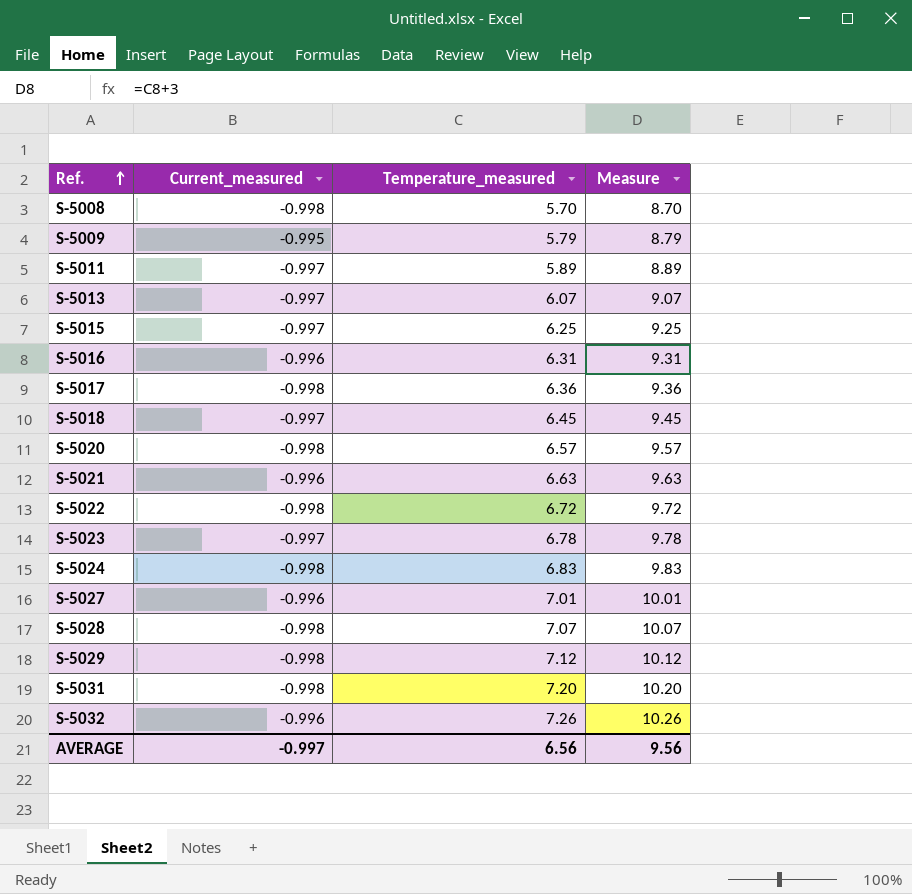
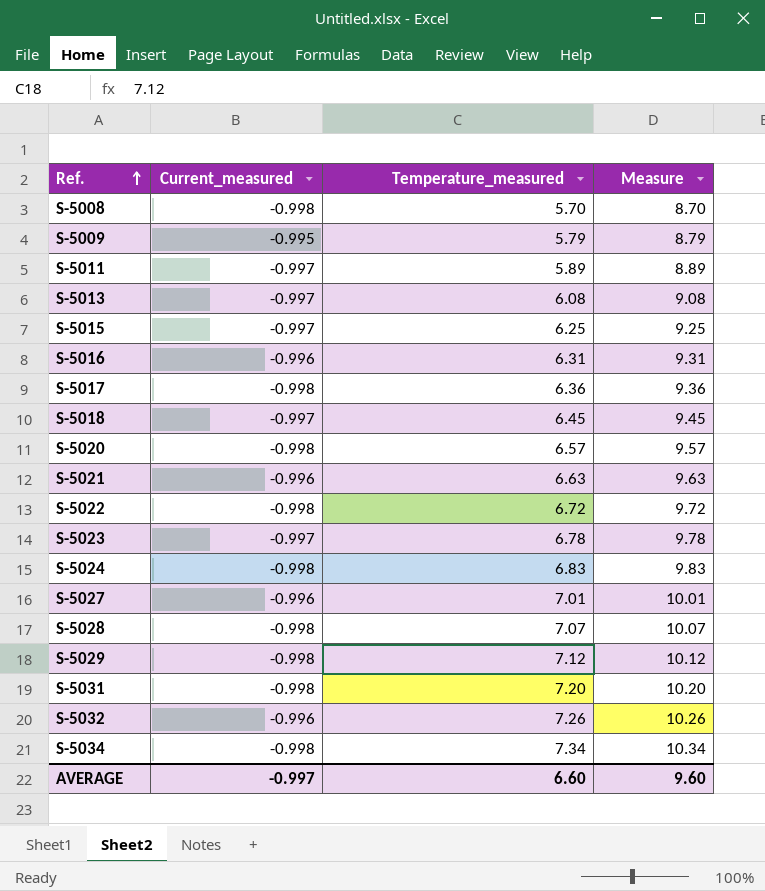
S-5013 | Temperature_measured: 6.07 -> 6.08
S-5013 | Measure: 9.07 -> 9.08
row S-5034: none -> -0.998 | 7.34 | 10.34
AVERAGE | Temperature_measured: 6.56 -> 6.60
AVERAGE | Measure: 9.56 -> 9.60

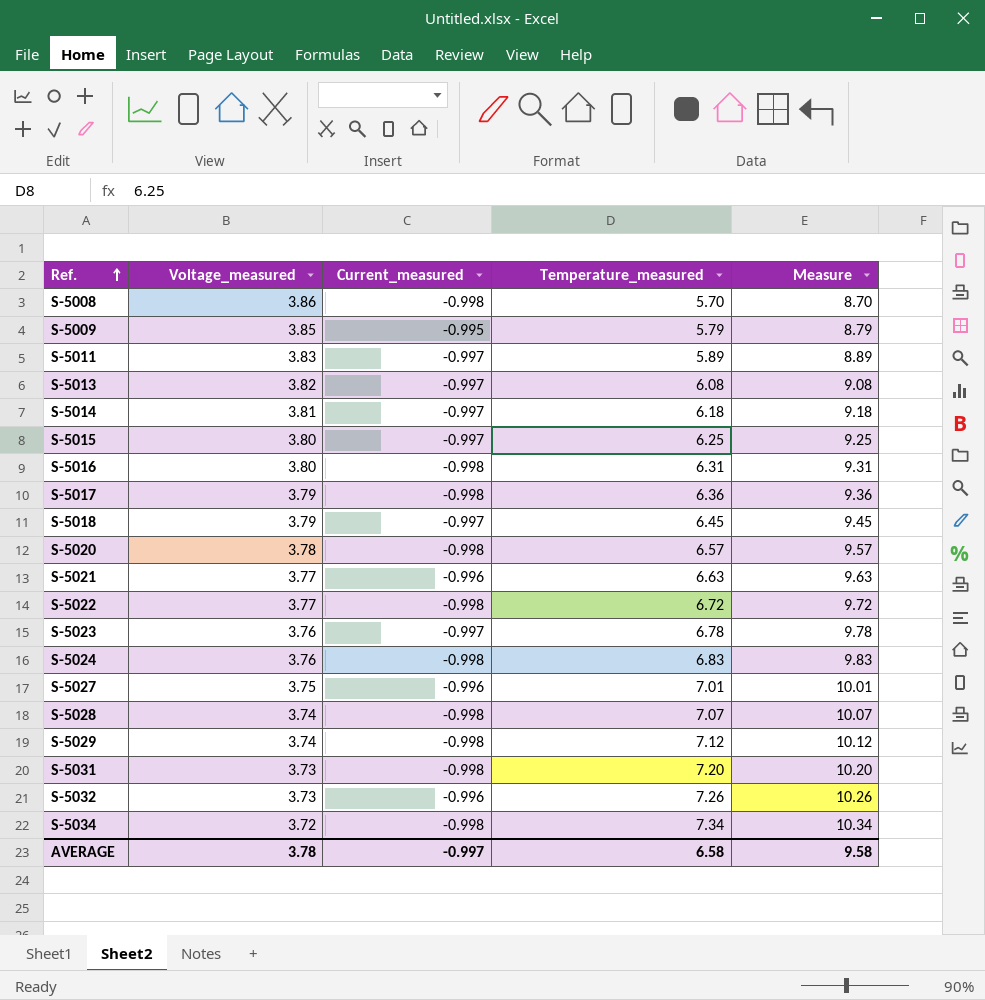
column Voltage_measured | position: none -> 2
row S-5014: none -> 3.81 | -0.997 | 6.18 | 9.18
S-5016 | Current_measured: -0.996 -> -0.998
AVERAGE | Temperature_measured: 6.60 -> 6.58
AVERAGE | Measure: 9.60 -> 9.58

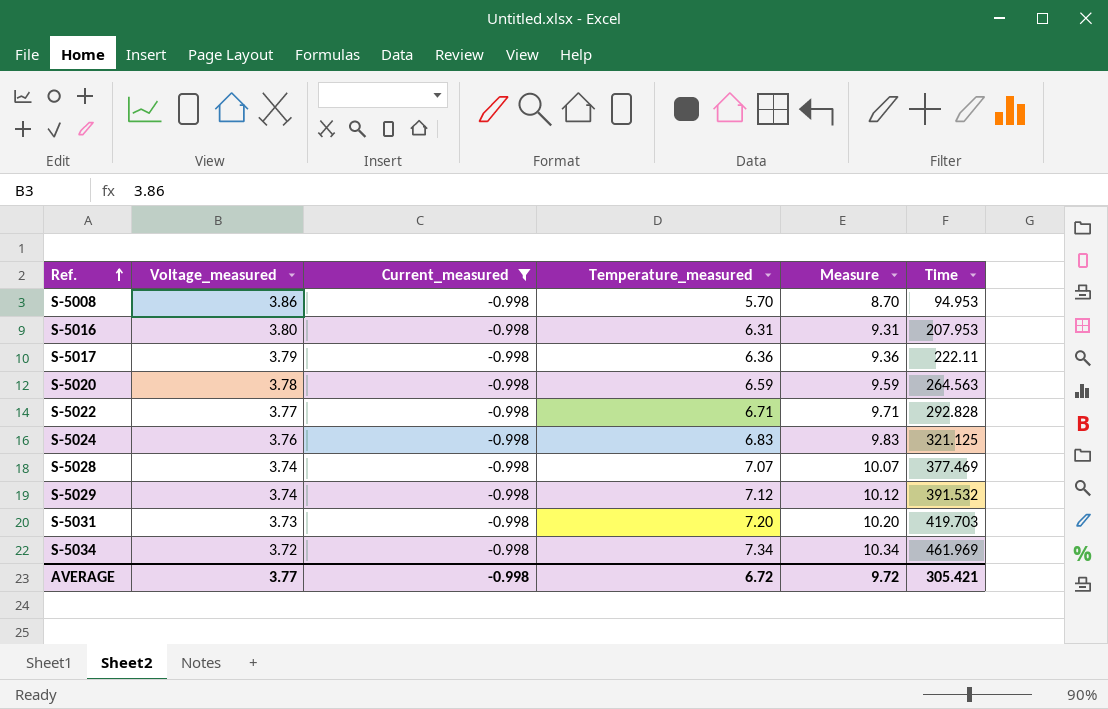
filter: none -> Current_measured = -0.998
column Time | position: none -> 6
S-5020 | Temperature_measured: 6.57 -> 6.59
S-5020 | Measure: 9.57 -> 9.59
S-5022 | Temperature_measured: 6.72 -> 6.71
S-5022 | Measure: 9.72 -> 9.71
AVERAGE | Voltage_measured: 3.78 -> 3.77
AVERAGE | Current_measured: -0.997 -> -0.998
AVERAGE | Temperature_measured: 6.58 -> 6.72
AVERAGE | Measure: 9.58 -> 9.72

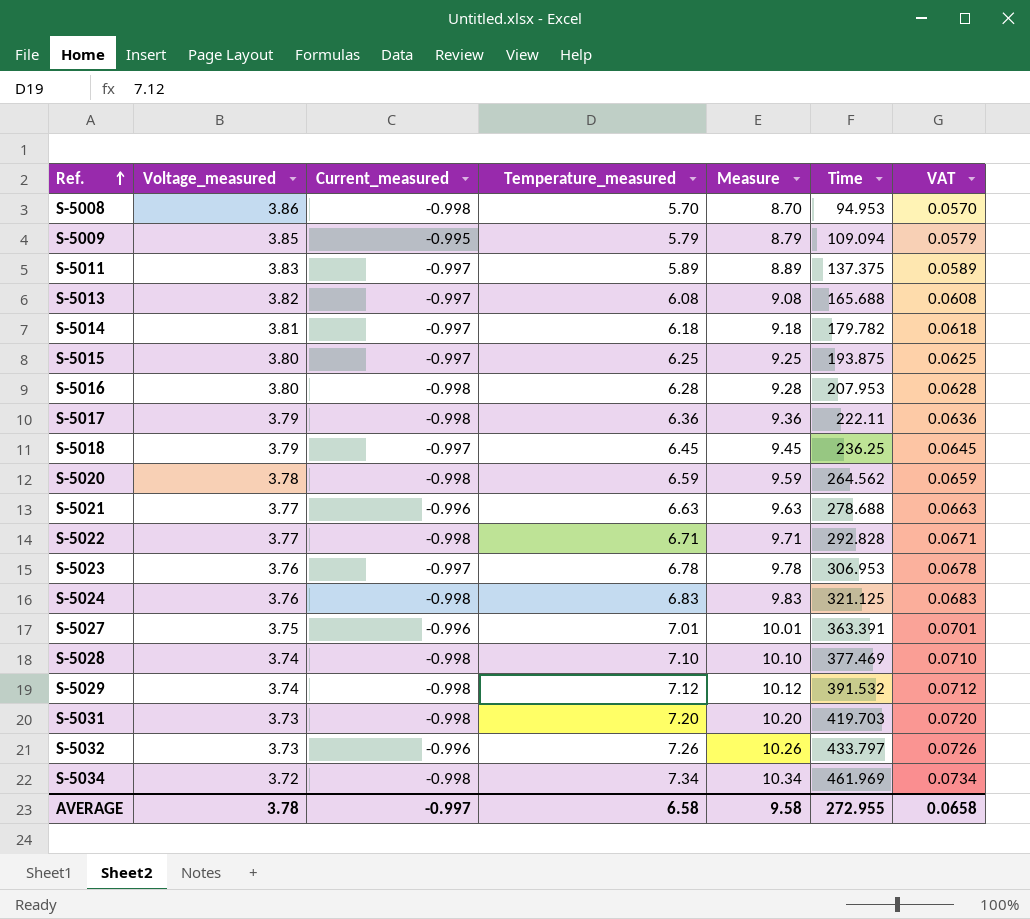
filter: Current_measured = -0.998 -> none
column VAT | formula: none -> [Temperature_measured] * 0.01
S-5016 | Temperature_measured: 6.31 -> 6.28
S-5016 | Measure: 9.31 -> 9.28
S-5020 | Time: 264.563 -> 264.562
S-5028 | Temperature_measured: 7.07 -> 7.10
S-5028 | Measure: 10.07 -> 10.10
AVERAGE | Voltage_measured: 3.77 -> 3.78
AVERAGE | Current_measured: -0.998 -> -0.997
AVERAGE | Temperature_measured: 6.72 -> 6.58
AVERAGE | Measure: 9.72 -> 9.58
AVERAGE | Time: 305.421 -> 272.955

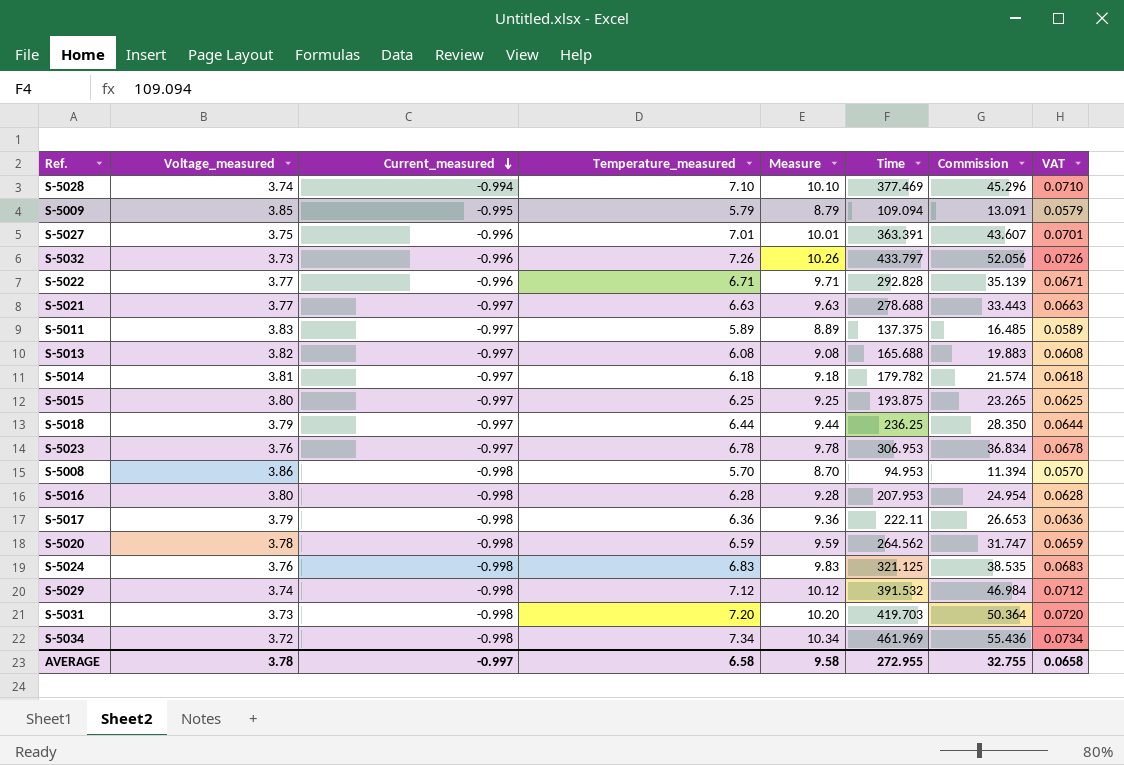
row order: Ref. ascending -> Current_measured descending
column Commission | formula: none -> [Time] * 0.12
S-5028 | Current_measured: -0.998 -> -0.994
S-5022 | Current_measured: -0.998 -> -0.996
S-5021 | Current_measured: -0.996 -> -0.997
S-5018 | Temperature_measured: 6.45 -> 6.44
S-5018 | Measure: 9.45 -> 9.44
S-5018 | VAT: 0.0645 -> 0.0644

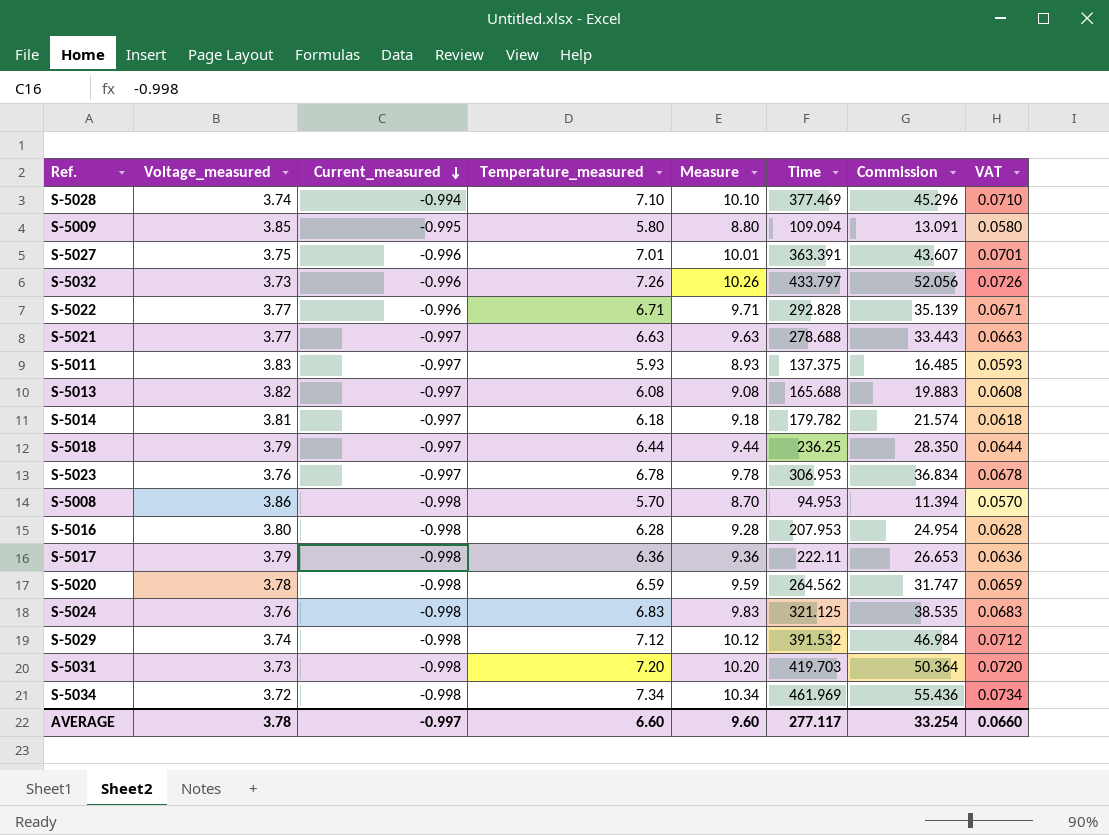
row S-5015: 3.80 | -0.997 | 6.25 | 9.25 | 193.875 | 23.265 | 0.0625 -> none
S-5009 | Temperature_measured: 5.79 -> 5.80
S-5009 | Measure: 8.79 -> 8.80
S-5009 | VAT: 0.0579 -> 0.0580
S-5011 | Temperature_measured: 5.89 -> 5.93
S-5011 | Measure: 8.89 -> 8.93
S-5011 | VAT: 0.0589 -> 0.0593
AVERAGE | Temperature_measured: 6.58 -> 6.60
AVERAGE | Measure: 9.58 -> 9.60
AVERAGE | Time: 272.955 -> 277.117
AVERAGE | Commission: 32.755 -> 33.254
AVERAGE | VAT: 0.0658 -> 0.0660

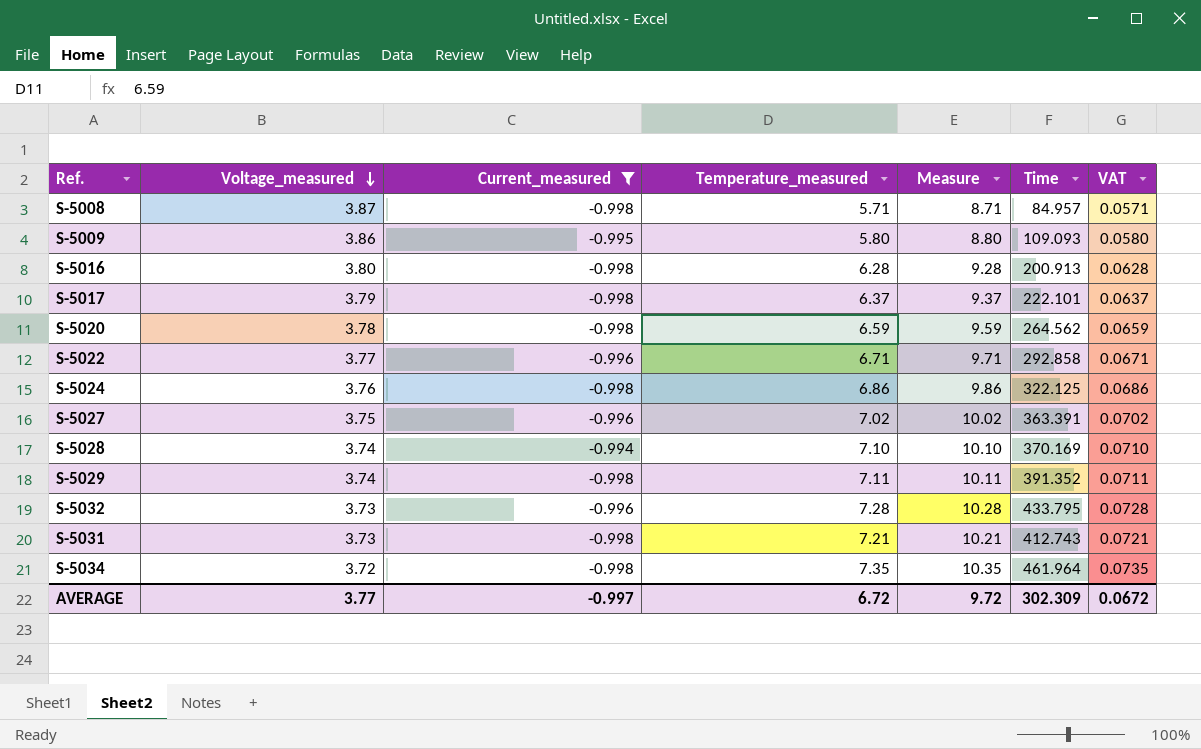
filter: none -> Current_measured != -0.997
row order: Current_measured descending -> Voltage_measured descending
column Commission | formula: [Time] * 0.12 -> none
S-5008 | Voltage_measured: 3.86 -> 3.87
S-5008 | Temperature_measured: 5.70 -> 5.71
S-5008 | Measure: 8.70 -> 8.71
S-5008 | Time: 94.953 -> 84.957
S-5008 | VAT: 0.0570 -> 0.0571
S-5009 | Voltage_measured: 3.85 -> 3.86
S-5009 | Time: 109.094 -> 109.093
S-5016 | Time: 207.953 -> 200.913
S-5017 | Temperature_measured: 6.36 -> 6.37
S-5017 | Measure: 9.36 -> 9.37
S-5017 | Time: 222.11 -> 222.101
S-5017 | VAT: 0.0636 -> 0.0637
S-5022 | Time: 292.828 -> 292.858
S-5024 | Temperature_measured: 6.83 -> 6.86
S-5024 | Measure: 9.83 -> 9.86
S-5024 | Time: 321.125 -> 322.125
S-5024 | VAT: 0.0683 -> 0.0686
S-5027 | Temperature_measured: 7.01 -> 7.02
S-5027 | Measure: 10.01 -> 10.02
S-5027 | VAT: 0.0701 -> 0.0702
S-5028 | Time: 377.469 -> 370.169
S-5029 | Temperature_measured: 7.12 -> 7.11
S-5029 | Measure: 10.12 -> 10.11
S-5029 | Time: 391.532 -> 391.352
S-5029 | VAT: 0.0712 -> 0.0711
S-5032 | Temperature_measured: 7.26 -> 7.28
S-5032 | Measure: 10.26 -> 10.28
S-5032 | Time: 433.797 -> 433.795
S-5032 | VAT: 0.0726 -> 0.0728
S-5031 | Temperature_measured: 7.20 -> 7.21
S-5031 | Measure: 10.20 -> 10.21
S-5031 | Time: 419.703 -> 412.743
S-5031 | VAT: 0.0720 -> 0.0721
S-5034 | Temperature_measured: 7.34 -> 7.35
S-5034 | Measure: 10.34 -> 10.35
S-5034 | Time: 461.969 -> 461.964
S-5034 | VAT: 0.0734 -> 0.0735
AVERAGE | Voltage_measured: 3.78 -> 3.77
AVERAGE | Temperature_measured: 6.60 -> 6.72
AVERAGE | Measure: 9.60 -> 9.72
AVERAGE | Time: 277.117 -> 302.309
AVERAGE | VAT: 0.0660 -> 0.0672

